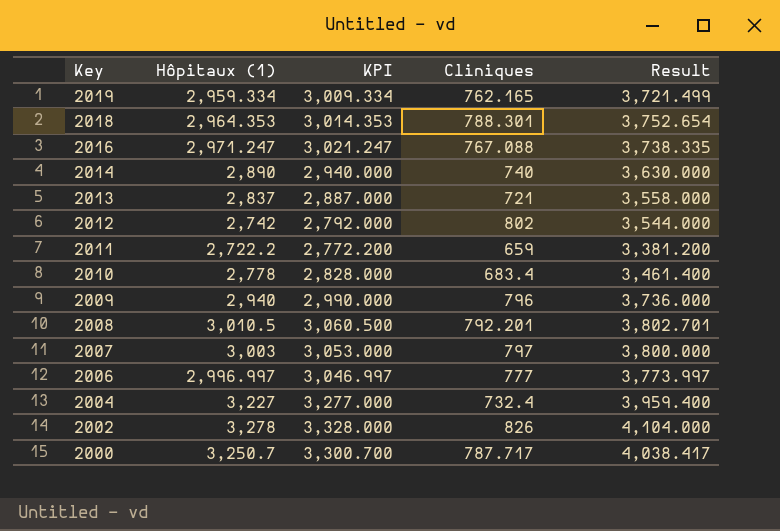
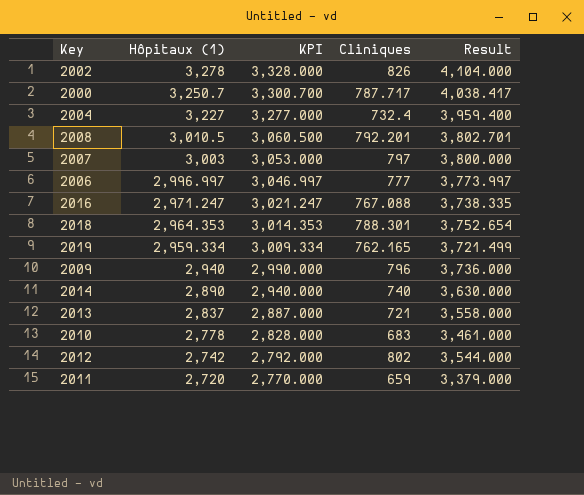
row order: Key descending -> Hôpitaux (1) descending
2010 | Cliniques: 683.4 -> 683
2010 | Result: 3,461.400 -> 3,461.000
2011 | Hôpitaux (1): 2,722.2 -> 2,720
2011 | KPI: 2,772.200 -> 2,770.000
2011 | Result: 3,381.200 -> 3,379.000

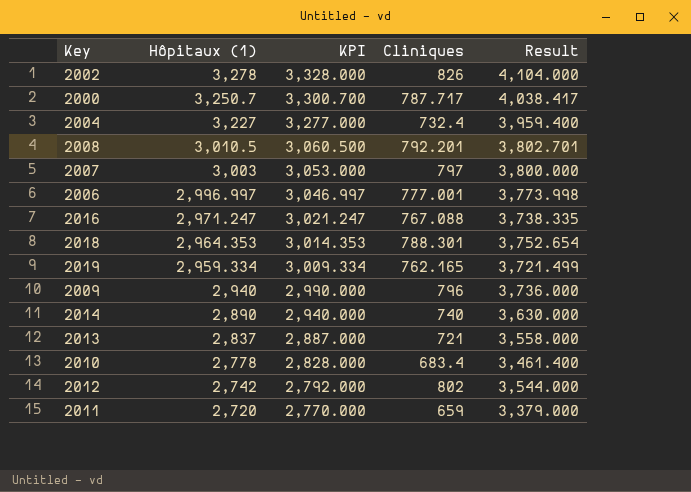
2006 | Cliniques: 777 -> 777.001
2006 | Result: 3,773.997 -> 3,773.998
2010 | Cliniques: 683 -> 683.4
2010 | Result: 3,461.000 -> 3,461.400

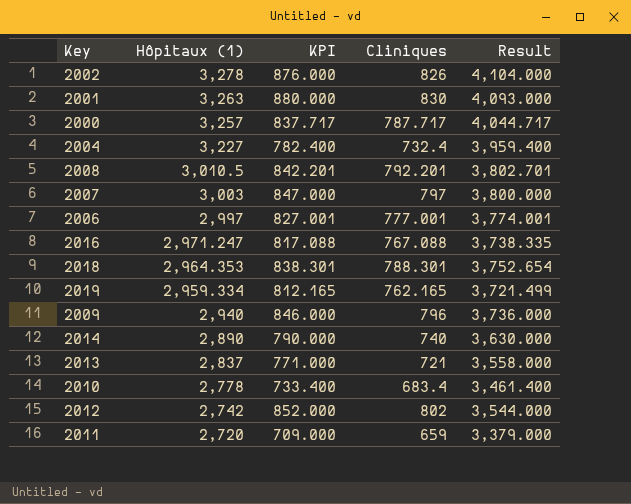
column KPI | formula: [Hôpitaux (1)] + 50 -> [Cliniques] + 50
row 2001: none -> 3,263 | 880.000 | 830 | 4,093.000
2000 | Hôpitaux (1): 3,250.7 -> 3,257
2000 | Result: 4,038.417 -> 4,044.717
2006 | Hôpitaux (1): 2,996.997 -> 2,997
2006 | Result: 3,773.998 -> 3,774.001

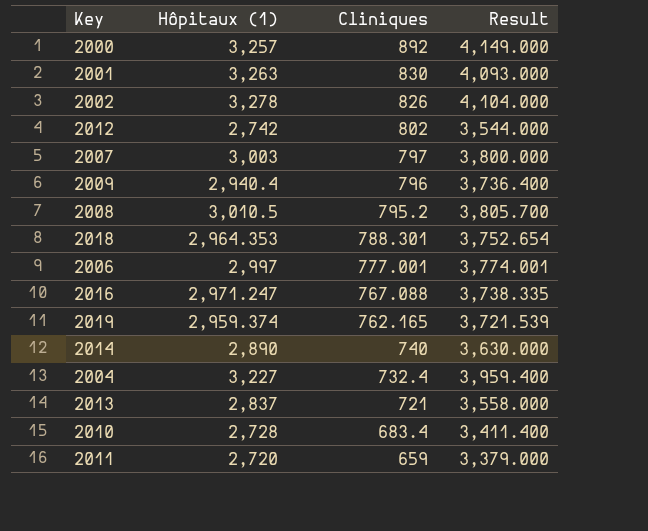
row order: Hôpitaux (1) descending -> Cliniques descending
column KPI | formula: [Cliniques] + 50 -> none
2000 | Cliniques: 787.717 -> 892
2000 | Result: 4,044.717 -> 4,149.000
2009 | Hôpitaux (1): 2,940 -> 2,940.4
2009 | Result: 3,736.000 -> 3,736.400
2008 | Cliniques: 792.201 -> 795.2
2008 | Result: 3,802.701 -> 3,805.700
2019 | Hôpitaux (1): 2,959.334 -> 2,959.374
2019 | Result: 3,721.499 -> 3,721.539
2010 | Hôpitaux (1): 2,778 -> 2,728
2010 | Result: 3,461.400 -> 3,411.400

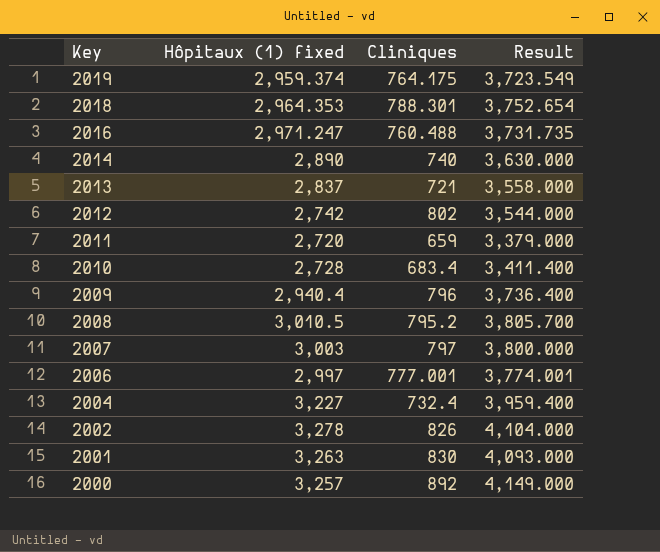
row order: Cliniques descending -> Key descending
column name: Hôpitaux (1) -> Hôpitaux (1) fixed
2019 | Cliniques: 762.165 -> 764.175
2019 | Result: 3,721.539 -> 3,723.549
2016 | Cliniques: 767.088 -> 760.488
2016 | Result: 3,738.335 -> 3,731.735

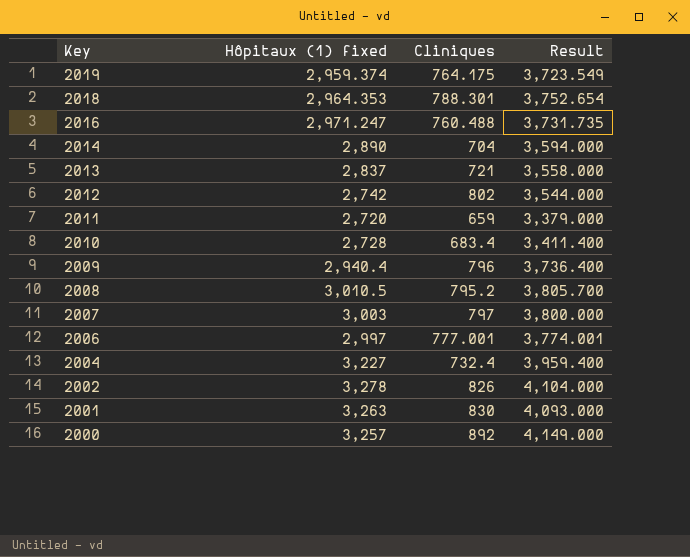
2014 | Cliniques: 740 -> 704
2014 | Result: 3,630.000 -> 3,594.000

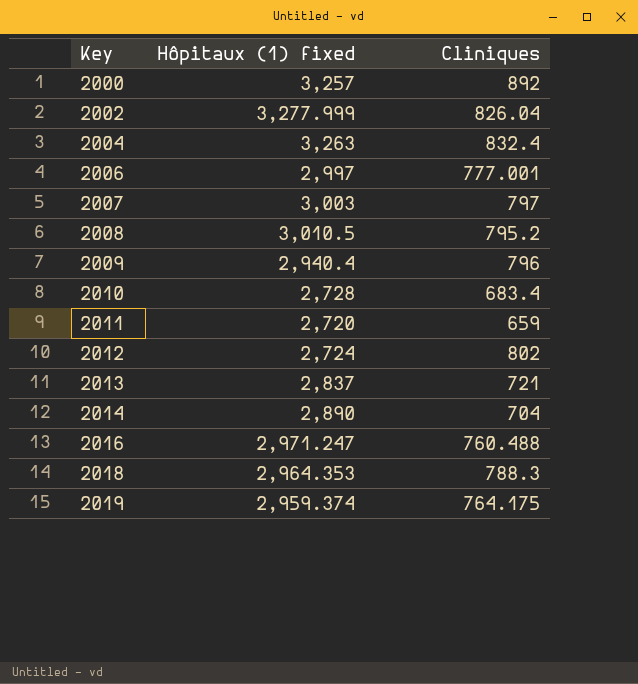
row order: Key descending -> Key ascending
column Result | formula: [Hôpitaux (1) fixed] + [Cliniques] -> none
row 2001: 3,263 | 830 | 4,093.000 -> none
2002 | Hôpitaux (1) fixed: 3,278 -> 3,277.999
2002 | Cliniques: 826 -> 826.04
2004 | Hôpitaux (1) fixed: 3,227 -> 3,263
2004 | Cliniques: 732.4 -> 832.4
2012 | Hôpitaux (1) fixed: 2,742 -> 2,724
2018 | Cliniques: 788.301 -> 788.3

